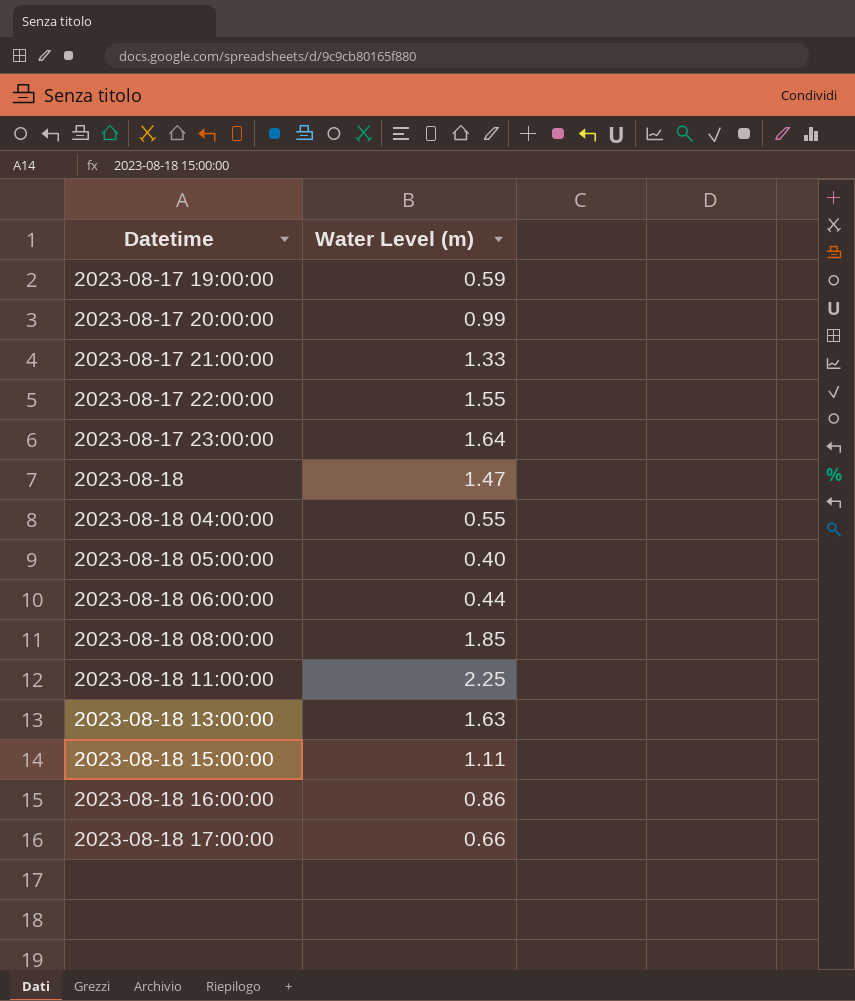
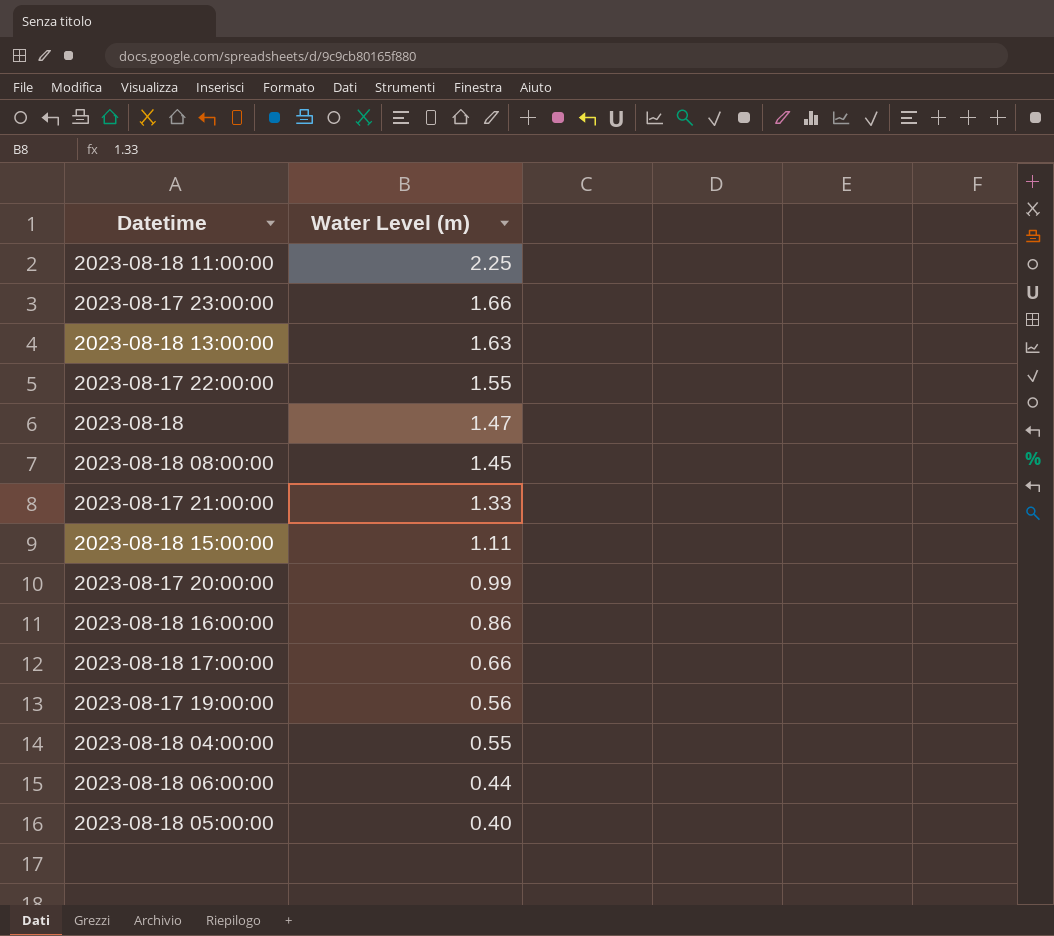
row order: Datetime ascending -> Water Level (m) descending
2023-08-17 23:00:00 | Water Level (m): 1.64 -> 1.66
2023-08-18 08:00:00 | Water Level (m): 1.85 -> 1.45
2023-08-17 19:00:00 | Water Level (m): 0.59 -> 0.56

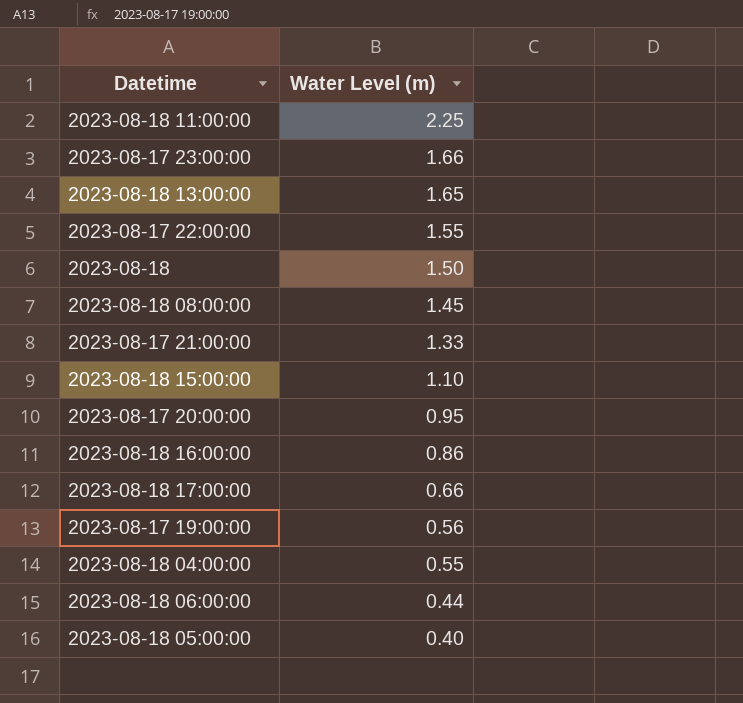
2023-08-18 13:00:00 | Water Level (m): 1.63 -> 1.65
2023-08-18 | Water Level (m): 1.47 -> 1.50
2023-08-18 15:00:00 | Water Level (m): 1.11 -> 1.10
2023-08-17 20:00:00 | Water Level (m): 0.99 -> 0.95

